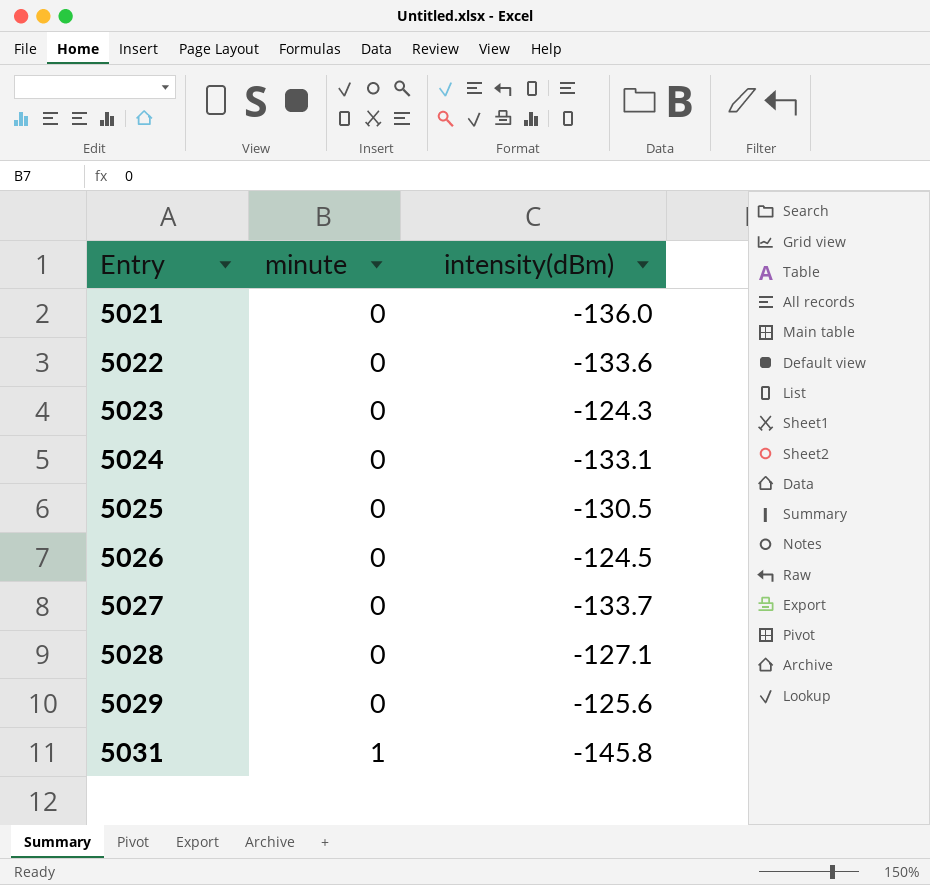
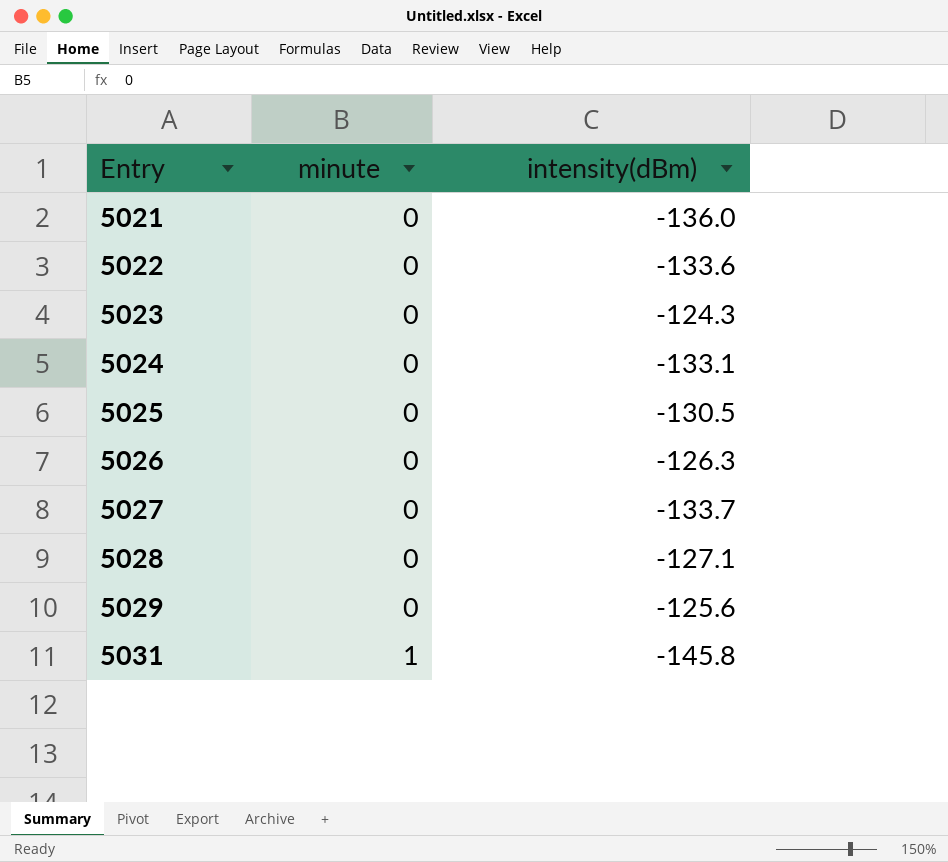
5026 | intensity(dBm): -124.5 -> -126.3

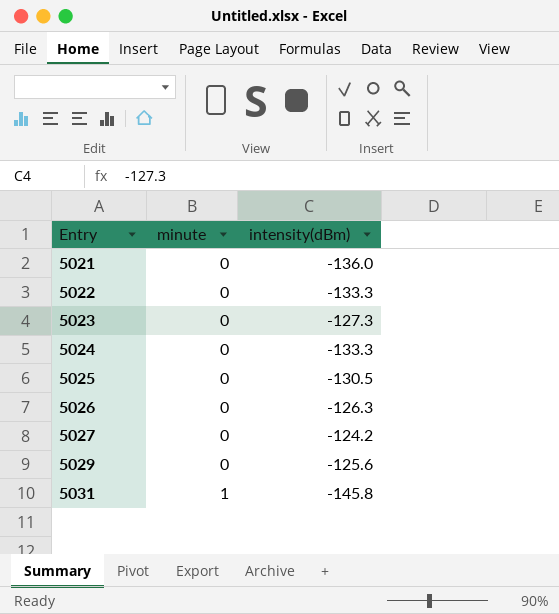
row 5028: 0 | -127.1 -> none
5022 | intensity(dBm): -133.6 -> -133.3
5023 | intensity(dBm): -124.3 -> -127.3
5024 | intensity(dBm): -133.1 -> -133.3
5027 | intensity(dBm): -133.7 -> -124.2

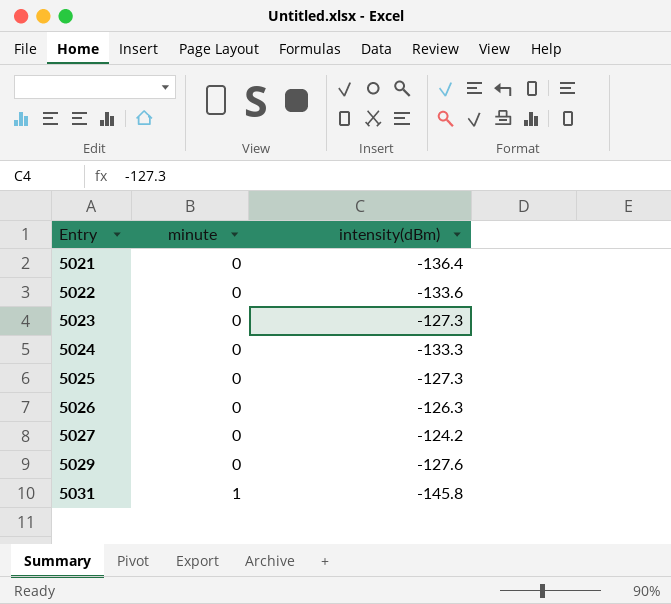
5021 | intensity(dBm): -136.0 -> -136.4
5022 | intensity(dBm): -133.3 -> -133.6
5025 | intensity(dBm): -130.5 -> -127.3
5029 | intensity(dBm): -125.6 -> -127.6

